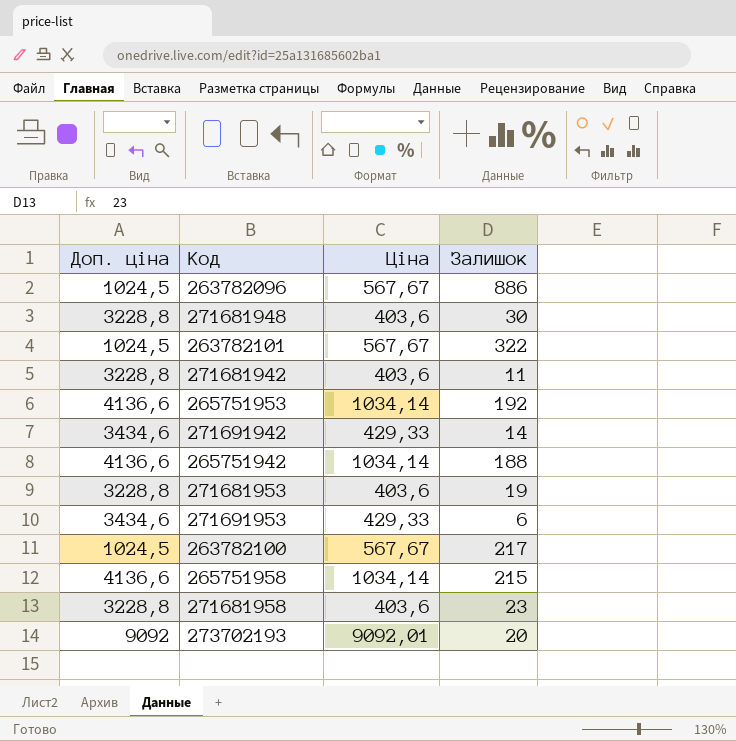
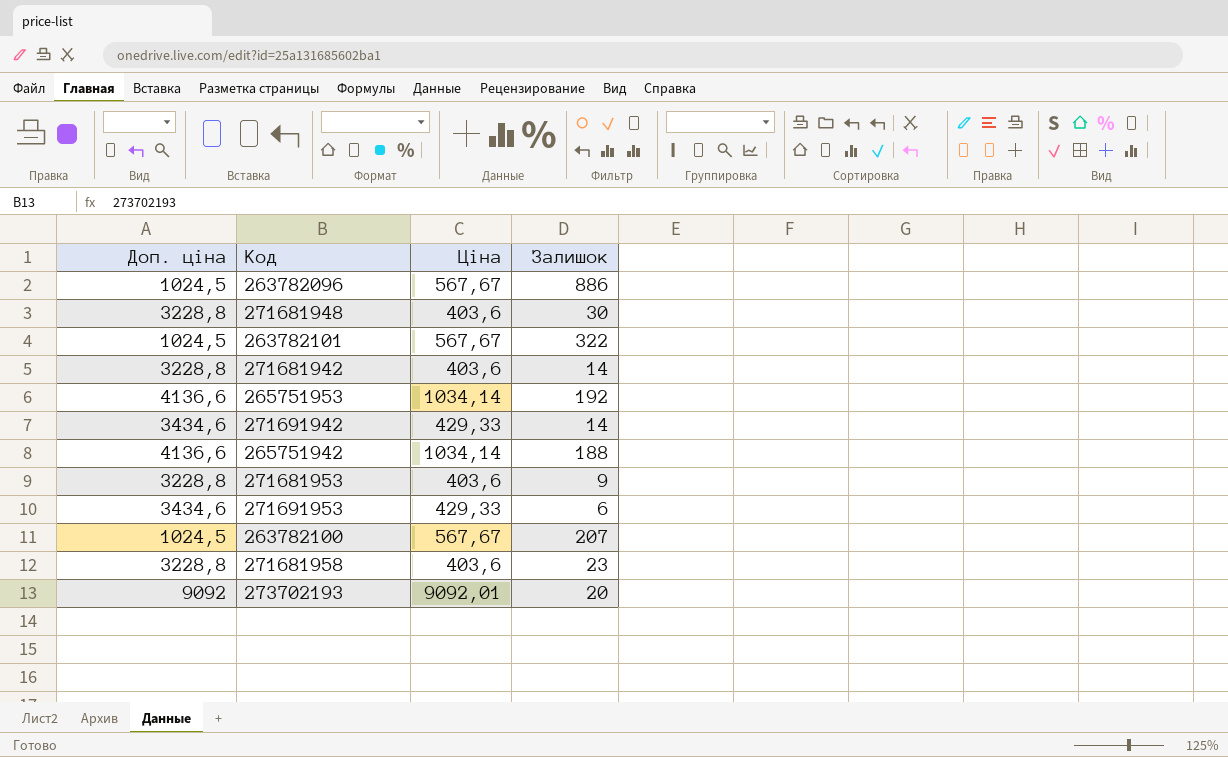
row 265751958: 4136,6 | 1034,14 | 215 -> none
271681942 | Залишок: 11 -> 14
271681953 | Залишок: 19 -> 9
263782100 | Залишок: 217 -> 207

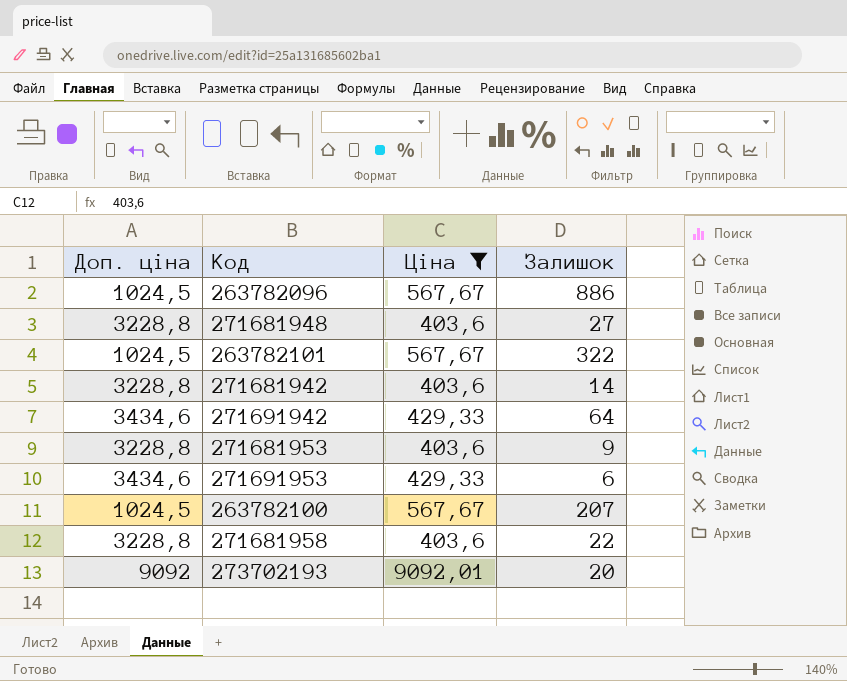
filter: none -> Ціна != 1034,14
271681948 | Залишок: 30 -> 27
271691942 | Залишок: 14 -> 64
271681958 | Залишок: 23 -> 22

